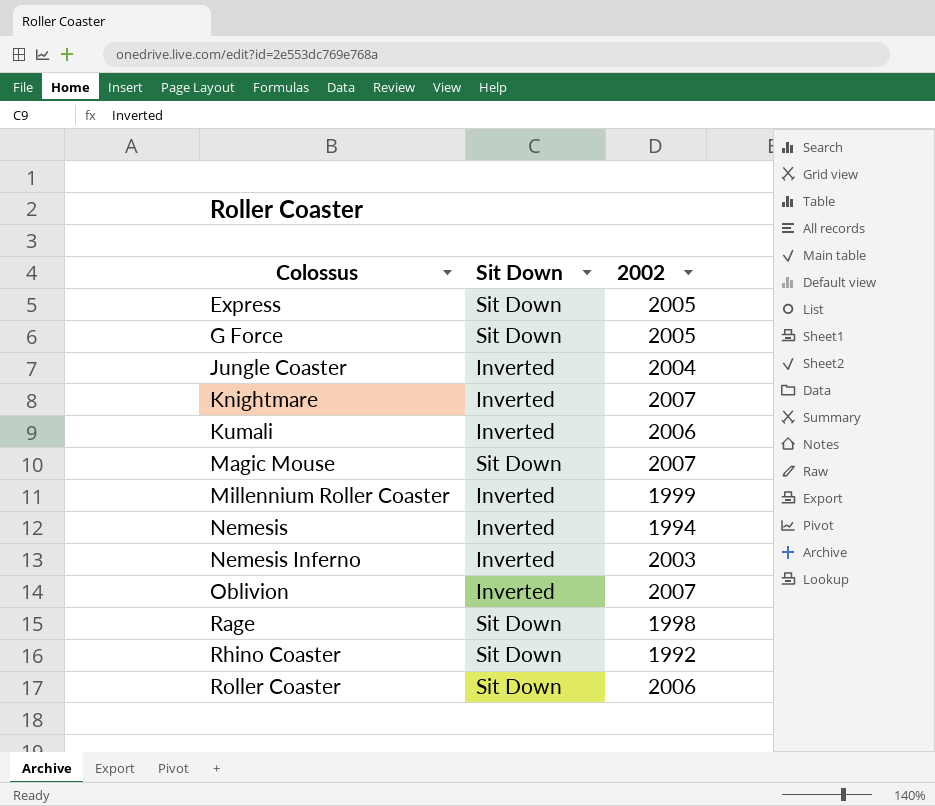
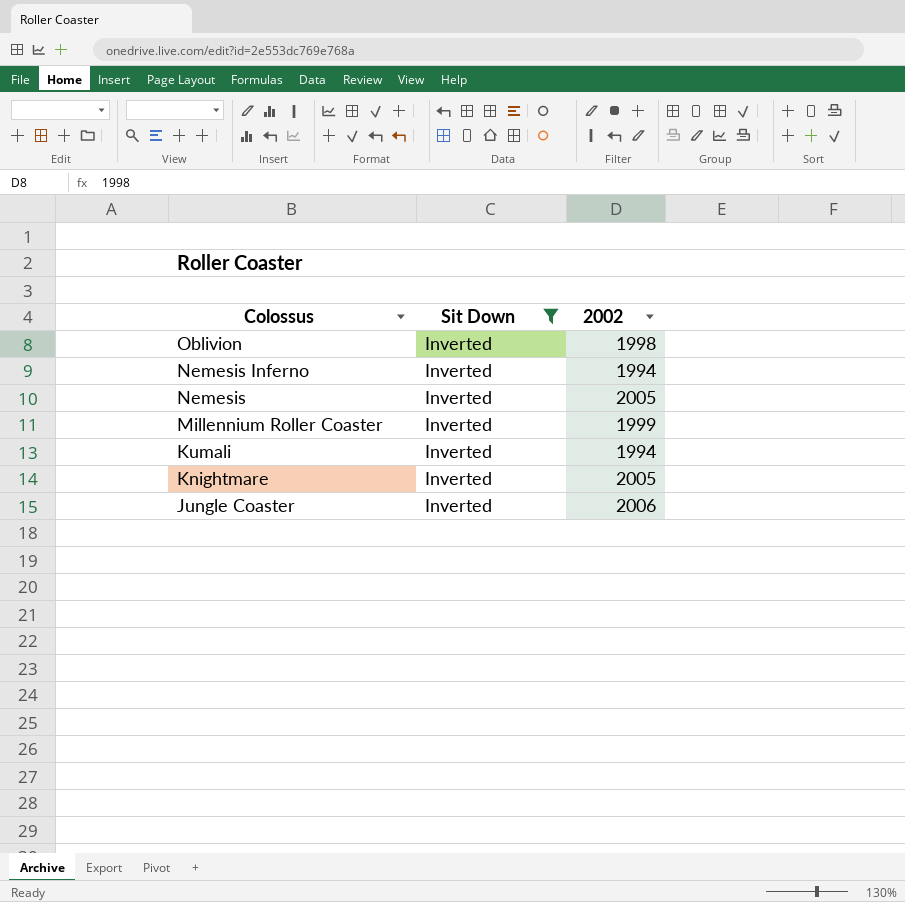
filter: none -> Sit Down = Inverted
row order: Colossus ascending -> Colossus descending
Oblivion | 2002: 2007 -> 1998
Nemesis Inferno | 2002: 2003 -> 1994
Nemesis | 2002: 1994 -> 2005
Kumali | 2002: 2006 -> 1994
Knightmare | 2002: 2007 -> 2005
Jungle Coaster | 2002: 2004 -> 2006

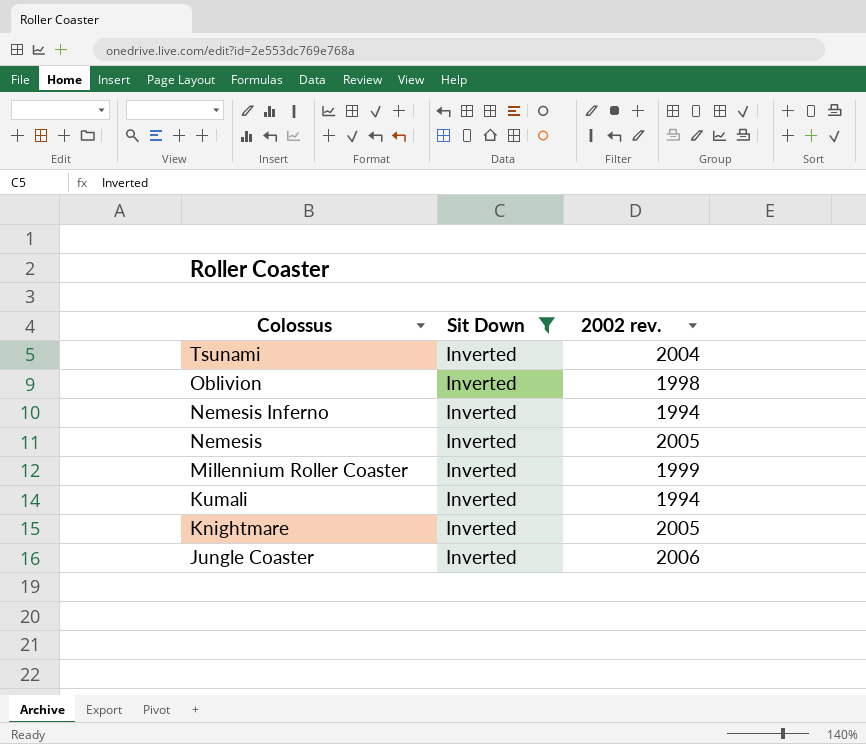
column name: 2002 -> 2002 rev.
row Tsunami: none -> Inverted | 2004

